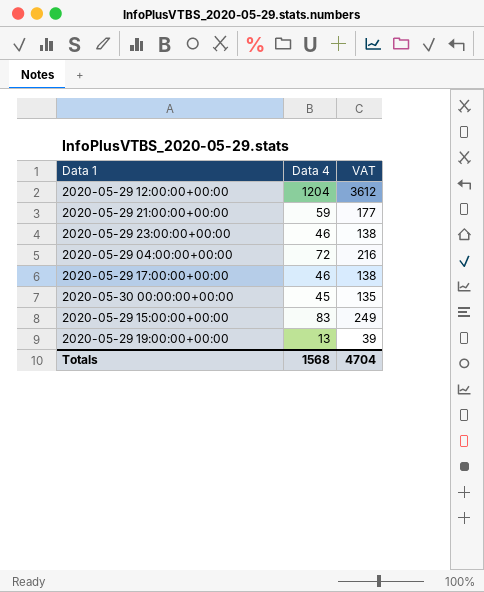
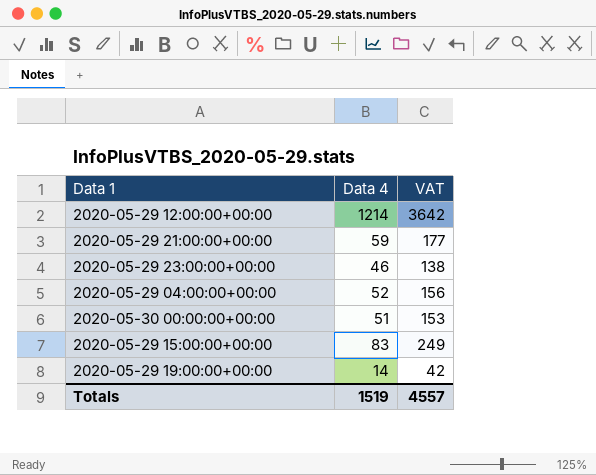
row 2020-05-29 17:00:00+00:00: 46 | 138 -> none
2020-05-29 12:00:00+00:00 | Data 4: 1204 -> 1214
2020-05-29 12:00:00+00:00 | VAT: 3612 -> 3642
2020-05-29 04:00:00+00:00 | Data 4: 72 -> 52
2020-05-29 04:00:00+00:00 | VAT: 216 -> 156
2020-05-30 00:00:00+00:00 | Data 4: 45 -> 51
2020-05-30 00:00:00+00:00 | VAT: 135 -> 153
2020-05-29 19:00:00+00:00 | Data 4: 13 -> 14
2020-05-29 19:00:00+00:00 | VAT: 39 -> 42
Totals | Data 4: 1568 -> 1519
Totals | VAT: 4704 -> 4557

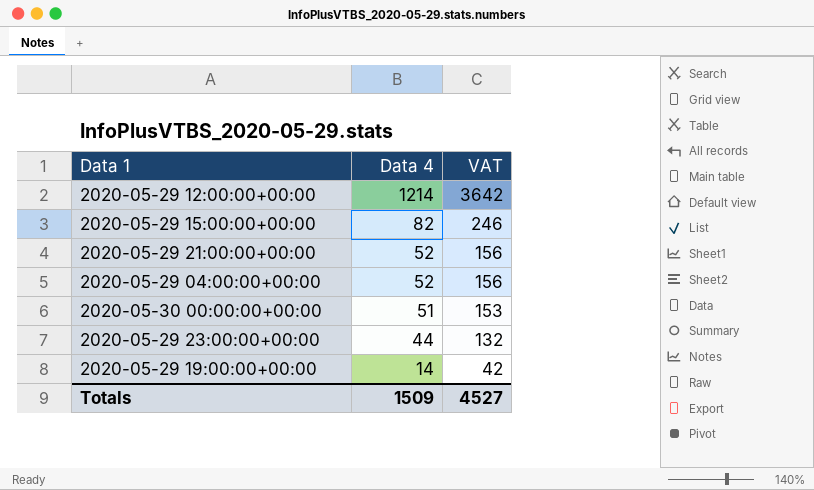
row order: none -> Data 4 descending
2020-05-29 15:00:00+00:00 | Data 4: 83 -> 82
2020-05-29 15:00:00+00:00 | VAT: 249 -> 246
2020-05-29 21:00:00+00:00 | Data 4: 59 -> 52
2020-05-29 21:00:00+00:00 | VAT: 177 -> 156
2020-05-29 23:00:00+00:00 | Data 4: 46 -> 44
2020-05-29 23:00:00+00:00 | VAT: 138 -> 132
Totals | Data 4: 1519 -> 1509
Totals | VAT: 4557 -> 4527

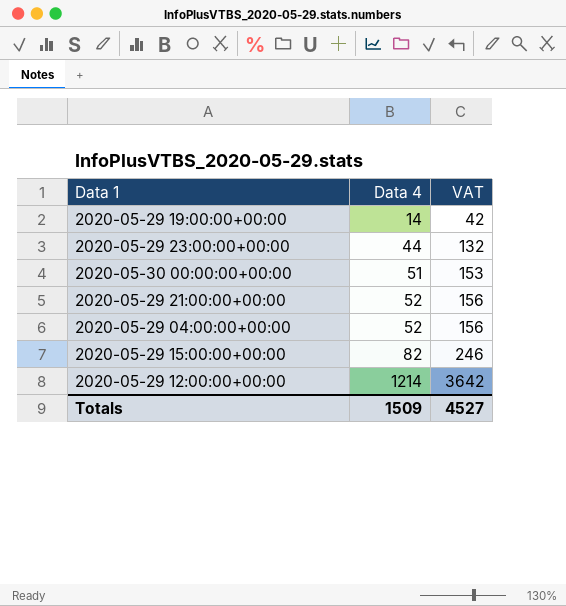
row order: Data 4 descending -> Data 4 ascending

